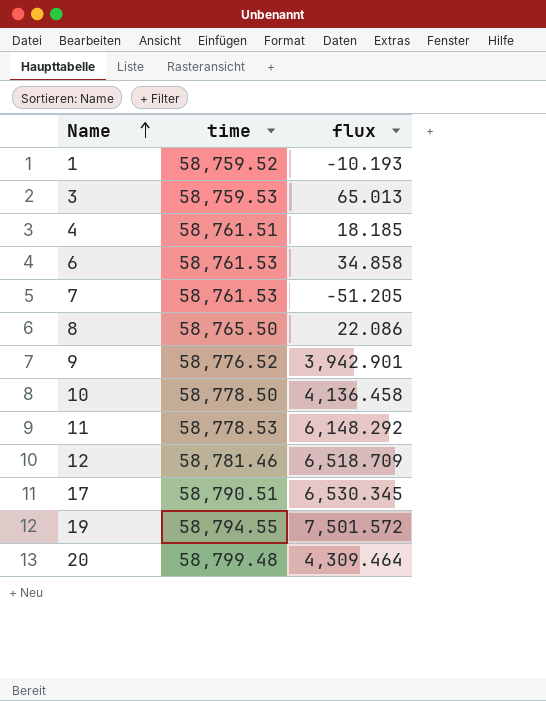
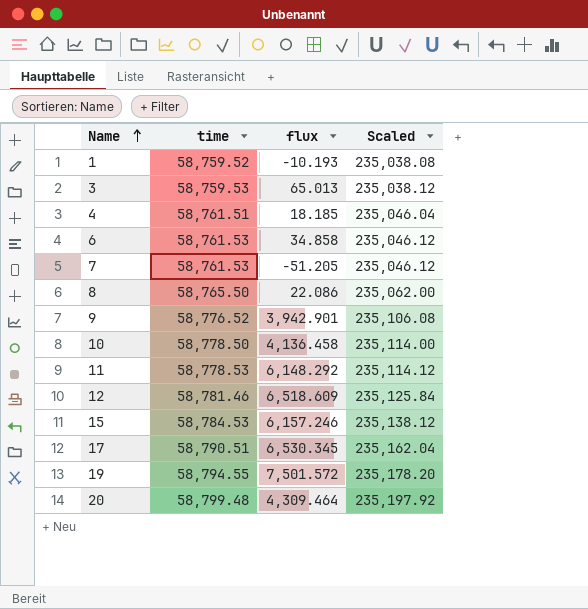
column Scaled | formula: none -> [time] * 4
12 | flux: 6,518.709 -> 6,518.609
row 15: none -> 58,784.53 | 6,157.246 | 235,138.12

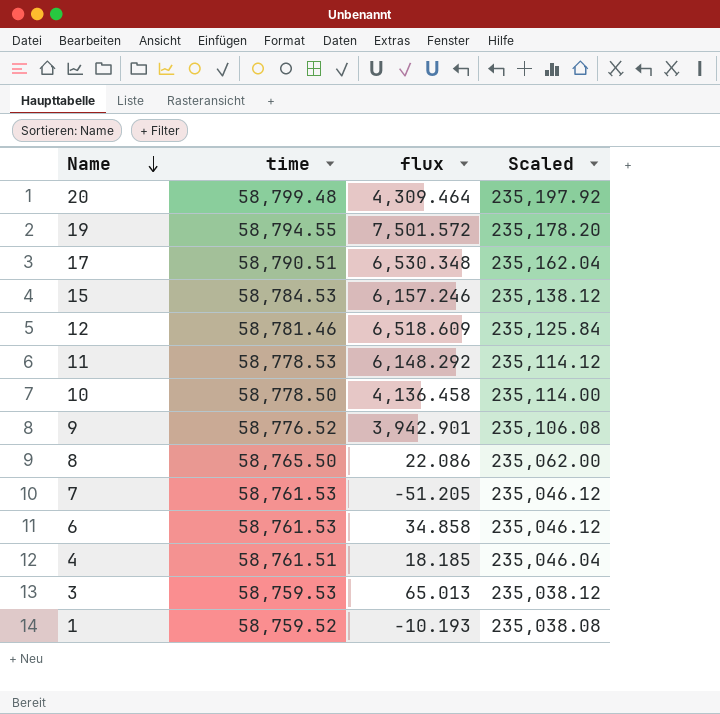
row order: Name ascending -> Name descending
17 | flux: 6,530.345 -> 6,530.348

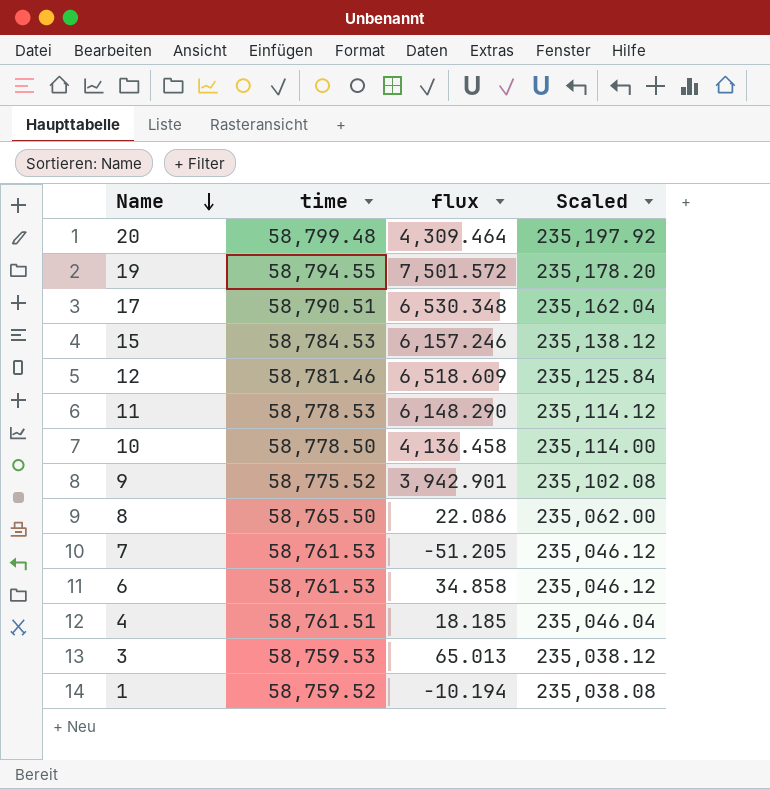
11 | flux: 6,148.292 -> 6,148.290
9 | time: 58,776.52 -> 58,775.52
9 | Scaled: 235,106.08 -> 235,102.08
1 | flux: -10.193 -> -10.194

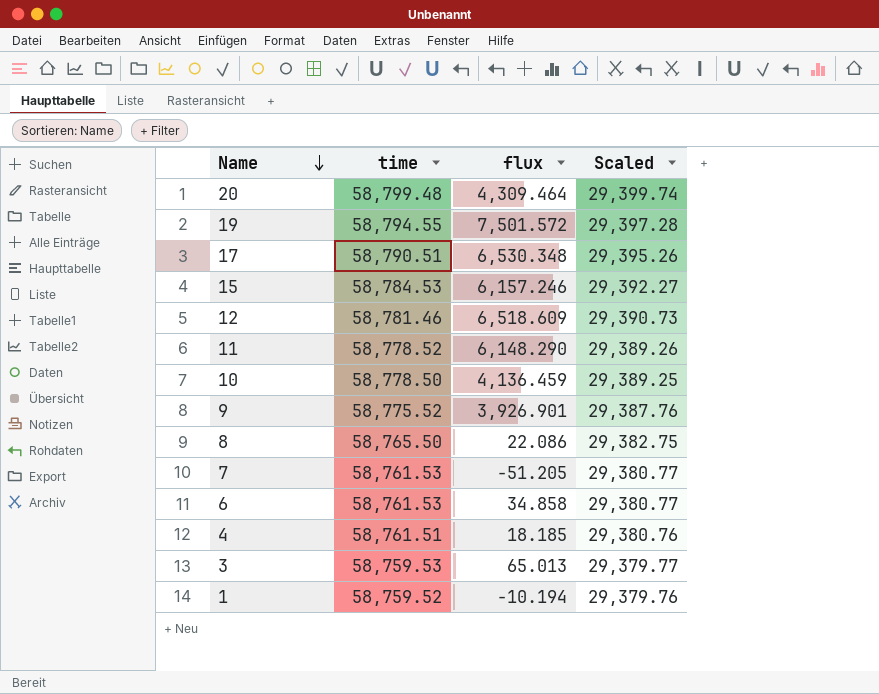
column Scaled | formula: [time] * 4 -> [time] * 0.5
11 | time: 58,778.53 -> 58,778.52
10 | flux: 4,136.458 -> 4,136.459
9 | flux: 3,942.901 -> 3,926.901

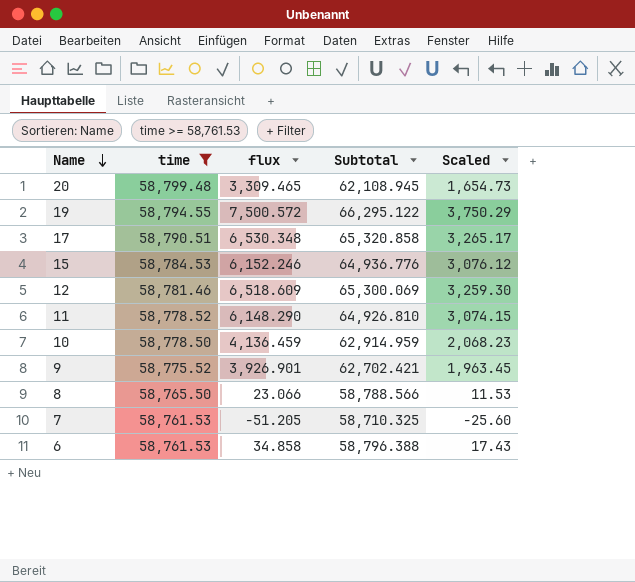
filter: none -> time >= 58,761.53
column Subtotal | formula: none -> [time] + [flux]
column Scaled | formula: [time] * 0.5 -> [flux] * 0.5
20 | flux: 4,309.464 -> 3,309.465
19 | flux: 7,501.572 -> 7,500.572
15 | flux: 6,157.246 -> 6,152.246
8 | flux: 22.086 -> 23.066

